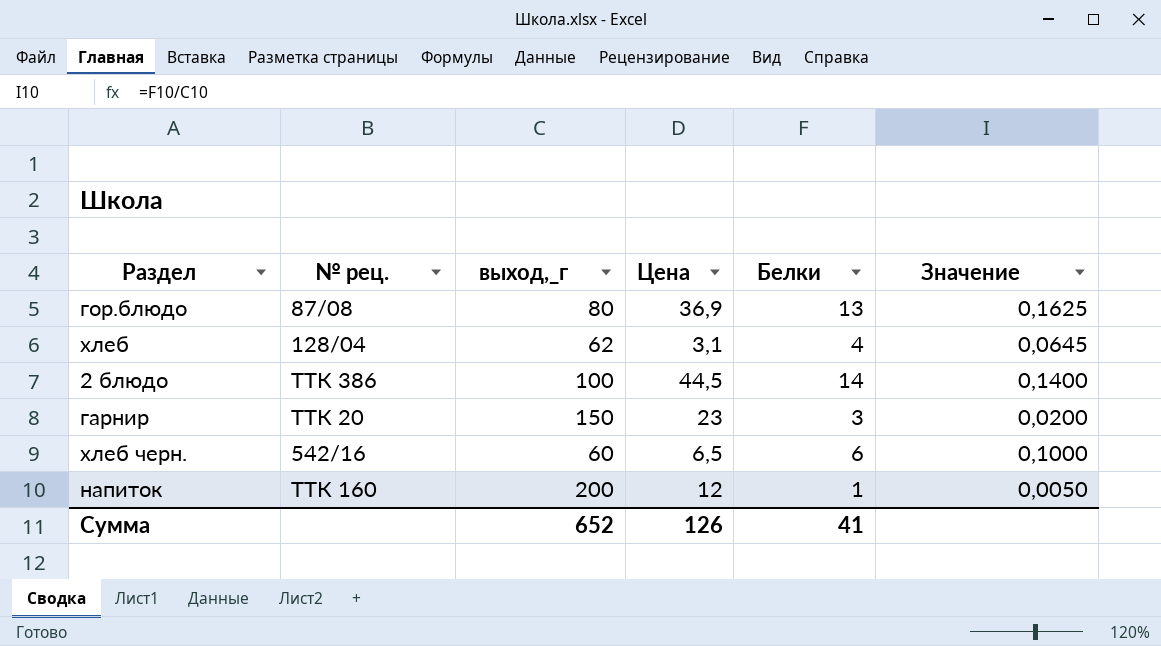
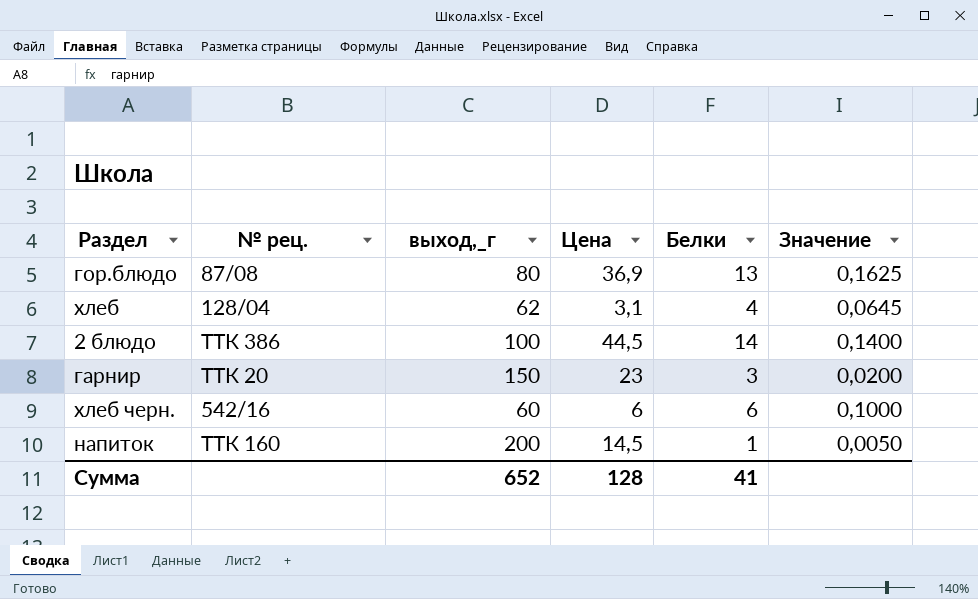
хлеб черн. | Цена: 6,5 -> 6
напиток | Цена: 12 -> 14,5
Сумма | Цена: 126 -> 128

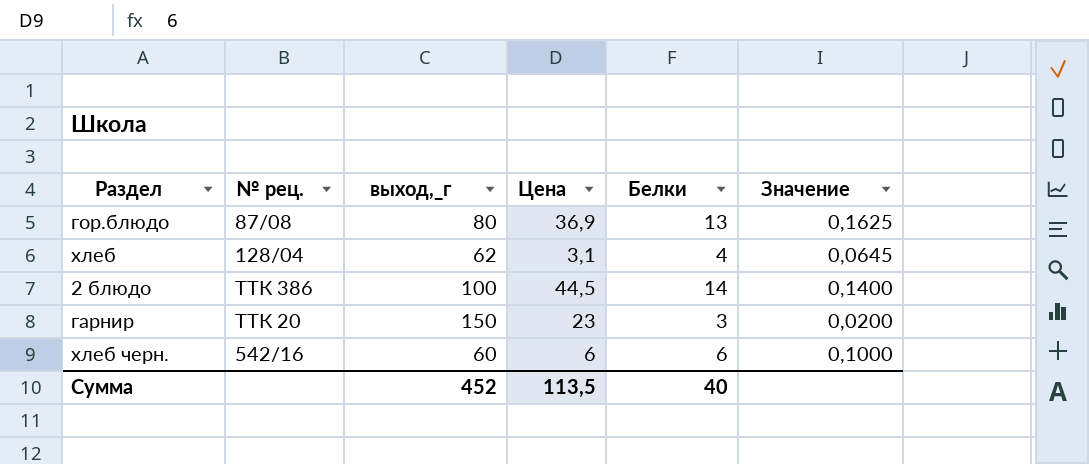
row напиток: ТТК 160 | 200 | 14,5 | 1 | 0,0050 -> none
Сумма | выход,_г: 652 -> 452
Сумма | Цена: 128 -> 113,5
Сумма | Белки: 41 -> 40

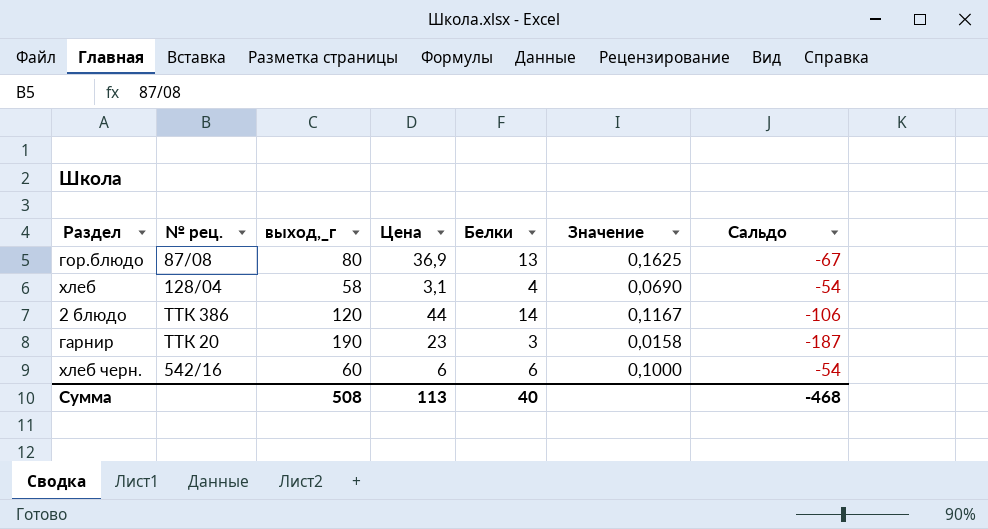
column Сальдо | formula: none -> [Белки] - [выход,_г]
хлеб | выход,_г: 62 -> 58
хлеб | Значение: 0,0645 -> 0,0690
2 блюдо | выход,_г: 100 -> 120
2 блюдо | Цена: 44,5 -> 44
2 блюдо | Значение: 0,1400 -> 0,1167
гарнир | выход,_г: 150 -> 190
гарнир | Значение: 0,0200 -> 0,0158
Сумма | выход,_г: 452 -> 508
Сумма | Цена: 113,5 -> 113

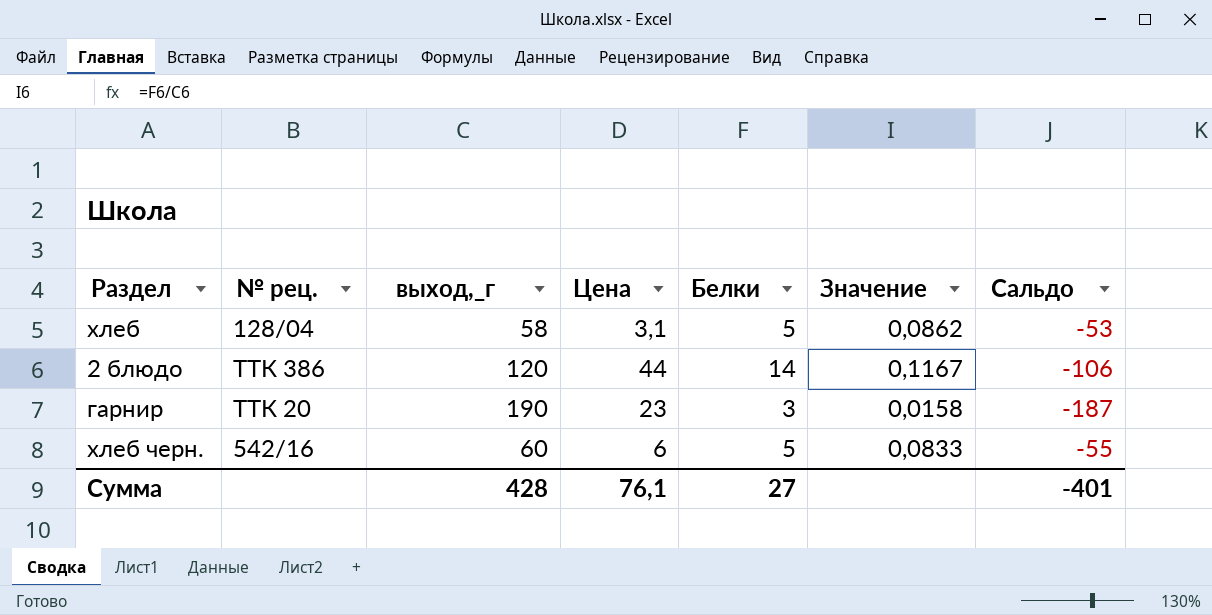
row гор.блюдо: 87/08 | 80 | 36,9 | 13 | 0,1625 | -67 -> none
хлеб | Белки: 4 -> 5
хлеб | Значение: 0,0690 -> 0,0862
хлеб | Сальдо: -54 -> -53
хлеб черн. | Белки: 6 -> 5
хлеб черн. | Значение: 0,1000 -> 0,0833
хлеб черн. | Сальдо: -54 -> -55
Сумма | выход,_г: 508 -> 428
Сумма | Цена: 113 -> 76,1
Сумма | Белки: 40 -> 27
Сумма | Сальдо: -468 -> -401

